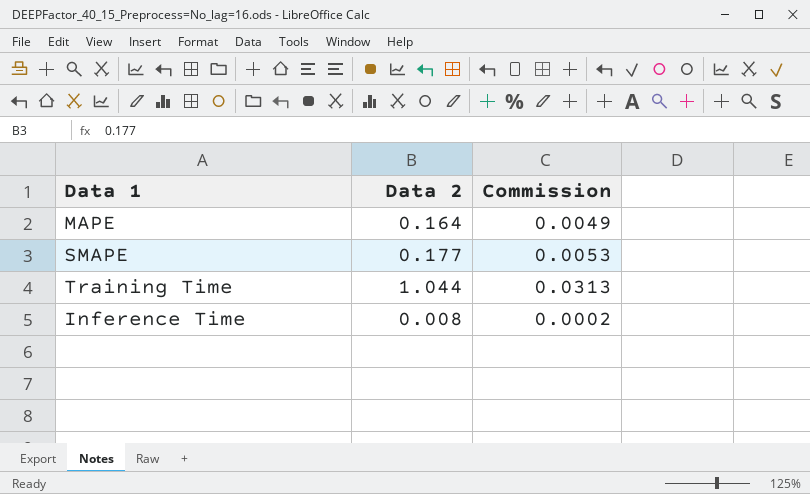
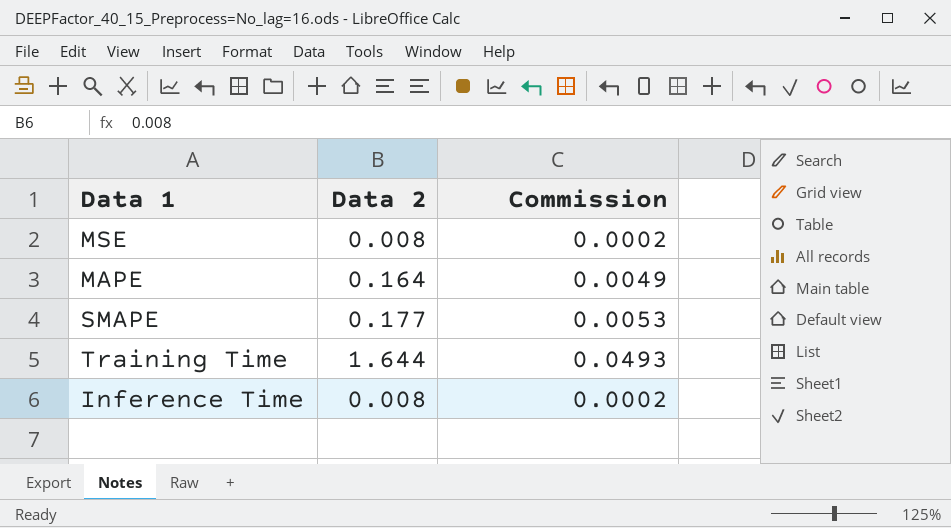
row MSE: none -> 0.008 | 0.0002
Training Time | Data 2: 1.044 -> 1.644
Training Time | Commission: 0.0313 -> 0.0493

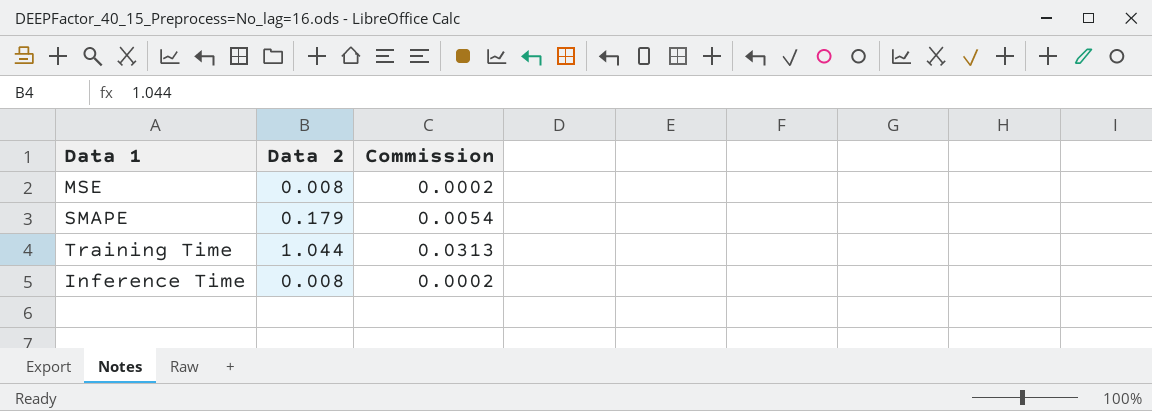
row MAPE: 0.164 | 0.0049 -> none
SMAPE | Data 2: 0.177 -> 0.179
SMAPE | Commission: 0.0053 -> 0.0054
Training Time | Data 2: 1.644 -> 1.044
Training Time | Commission: 0.0493 -> 0.0313

